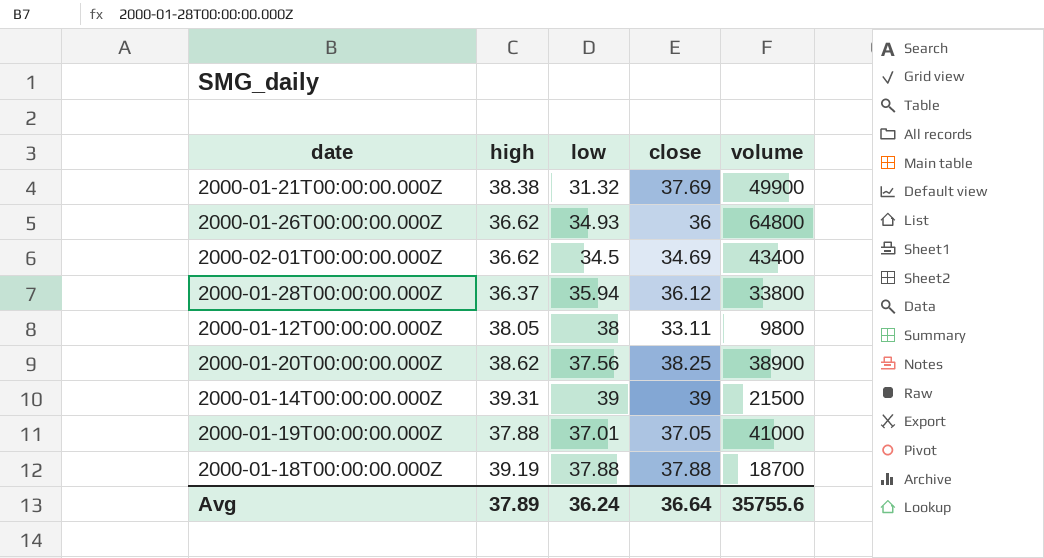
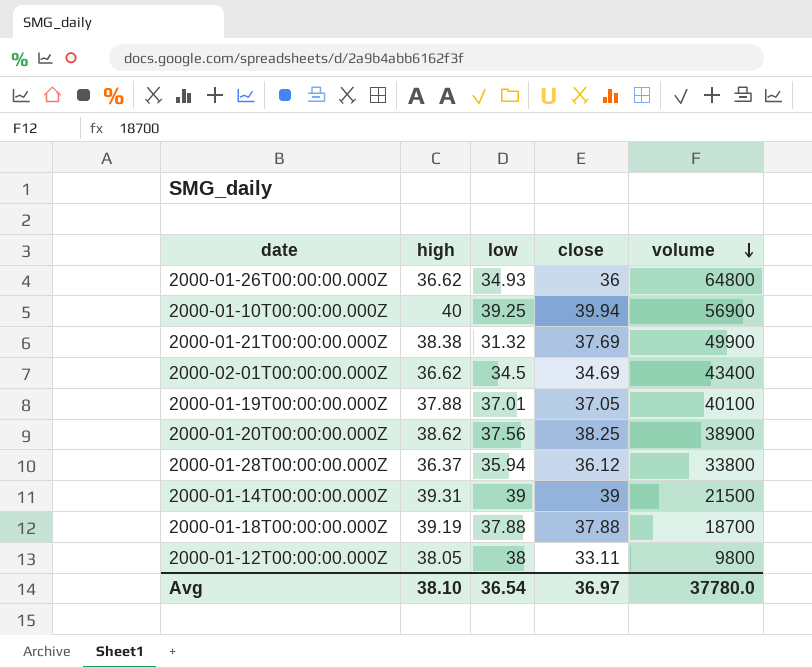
row order: none -> volume descending
row 2000-01-10T00:00:00.000Z: none -> 40 | 39.25 | 39.94 | 56900
2000-01-19T00:00:00.000Z | volume: 41000 -> 40100
Avg | high: 37.89 -> 38.10
Avg | low: 36.24 -> 36.54
Avg | close: 36.64 -> 36.97
Avg | volume: 35755.6 -> 37780.0

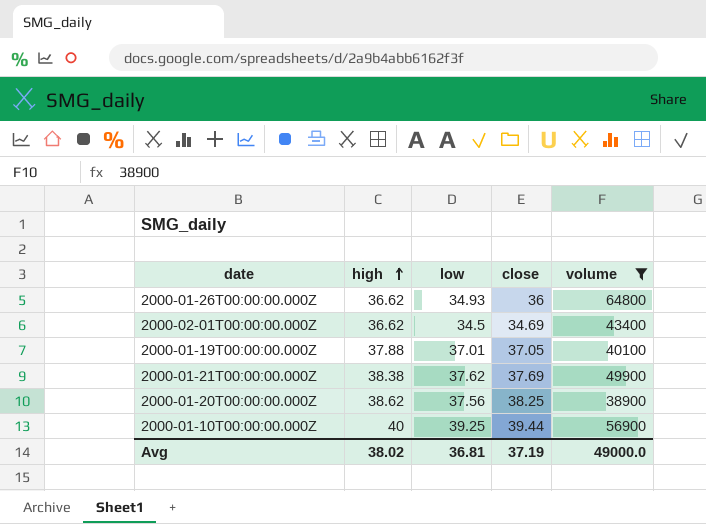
filter: none -> volume >= 38900
row order: volume descending -> high ascending
2000-01-21T00:00:00.000Z | low: 31.32 -> 37.62
2000-01-10T00:00:00.000Z | close: 39.94 -> 39.44
Avg | high: 38.10 -> 38.02
Avg | low: 36.54 -> 36.81
Avg | close: 36.97 -> 37.19
Avg | volume: 37780.0 -> 49000.0

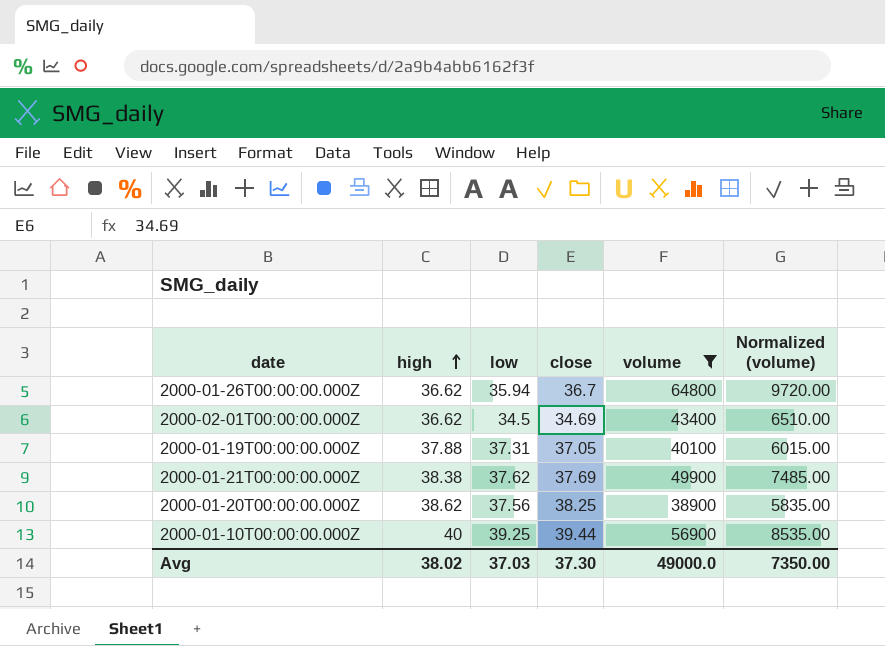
column Normalized (volume) | formula: none -> [volume] * 0.15
2000-01-26T00:00:00.000Z | low: 34.93 -> 35.94
2000-01-26T00:00:00.000Z | close: 36 -> 36.7
2000-01-19T00:00:00.000Z | low: 37.01 -> 37.31
Avg | low: 36.81 -> 37.03
Avg | close: 37.19 -> 37.30

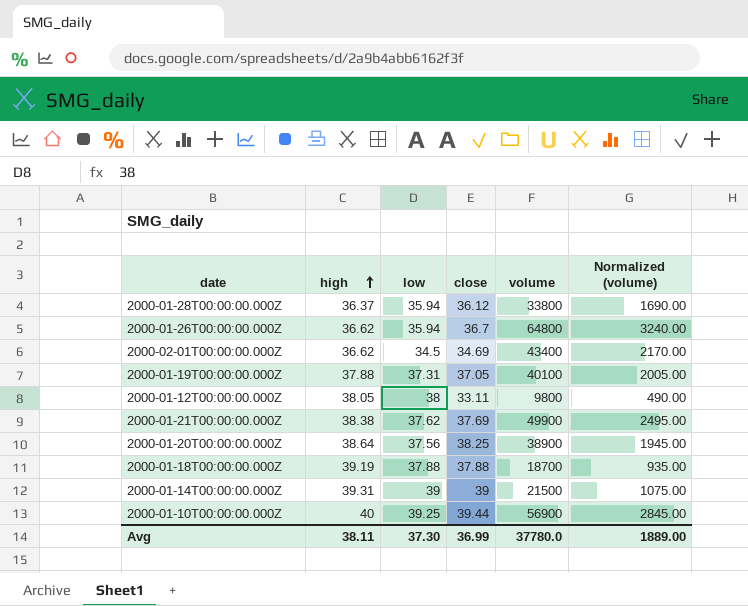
filter: volume >= 38900 -> none
column Normalized (volume) | formula: [volume] * 0.15 -> [volume] * 0.05
2000-01-20T00:00:00.000Z | high: 38.62 -> 38.64
Avg | high: 38.02 -> 38.11
Avg | low: 37.03 -> 37.30
Avg | close: 37.30 -> 36.99
Avg | volume: 49000.0 -> 37780.0
Avg | Normalized (volume): 7350.00 -> 1889.00

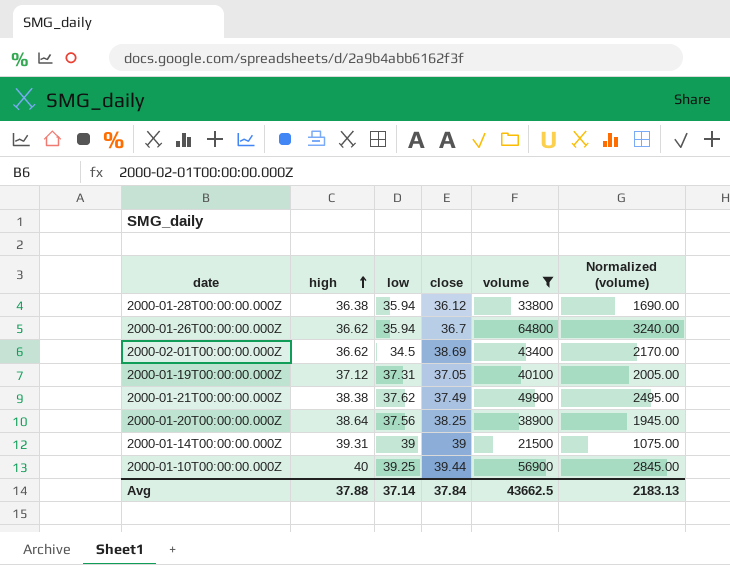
filter: none -> volume >= 21500
2000-01-28T00:00:00.000Z | high: 36.37 -> 36.38
2000-02-01T00:00:00.000Z | close: 34.69 -> 38.69
2000-01-19T00:00:00.000Z | high: 37.88 -> 37.12
2000-01-21T00:00:00.000Z | close: 37.69 -> 37.49
Avg | high: 38.11 -> 37.88
Avg | low: 37.30 -> 37.14
Avg | close: 36.99 -> 37.84
Avg | volume: 37780.0 -> 43662.5
Avg | Normalized (volume): 1889.00 -> 2183.13

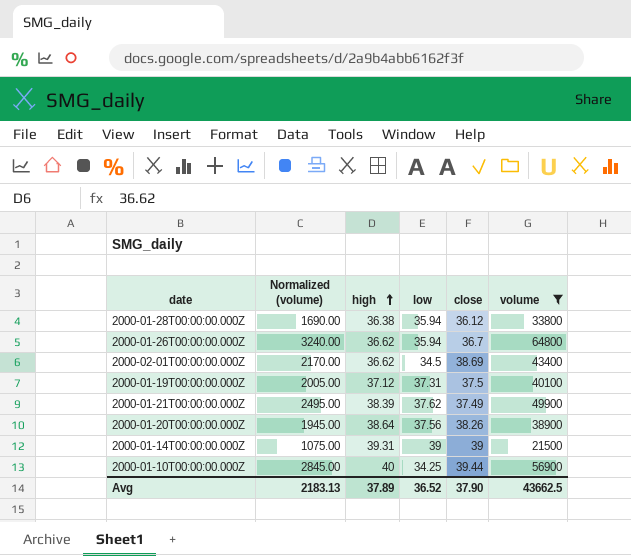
column Normalized (volume) | position: 6 -> 2
2000-01-19T00:00:00.000Z | close: 37.05 -> 37.5
2000-01-21T00:00:00.000Z | high: 38.38 -> 38.39
2000-01-20T00:00:00.000Z | close: 38.25 -> 38.26
2000-01-10T00:00:00.000Z | low: 39.25 -> 34.25
Avg | high: 37.88 -> 37.89
Avg | low: 37.14 -> 36.52
Avg | close: 37.84 -> 37.90

